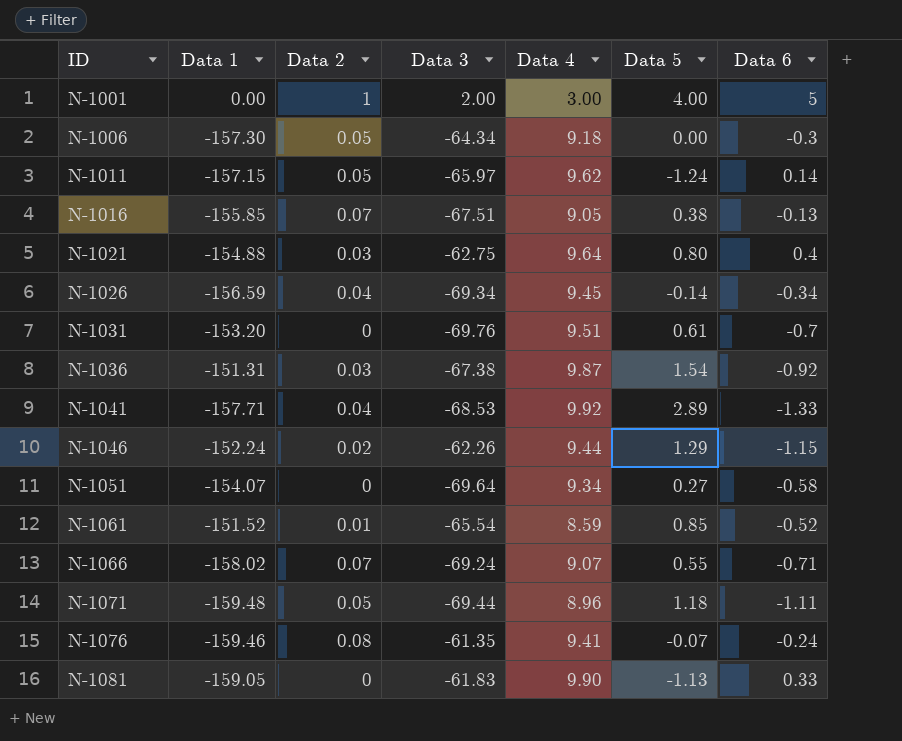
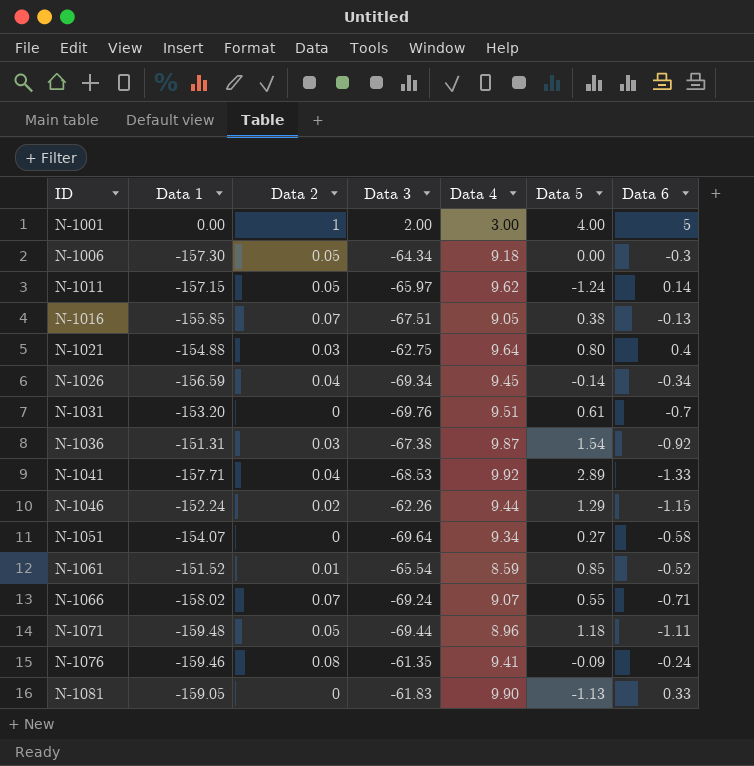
N-1076 | Data 5: -0.07 -> -0.09

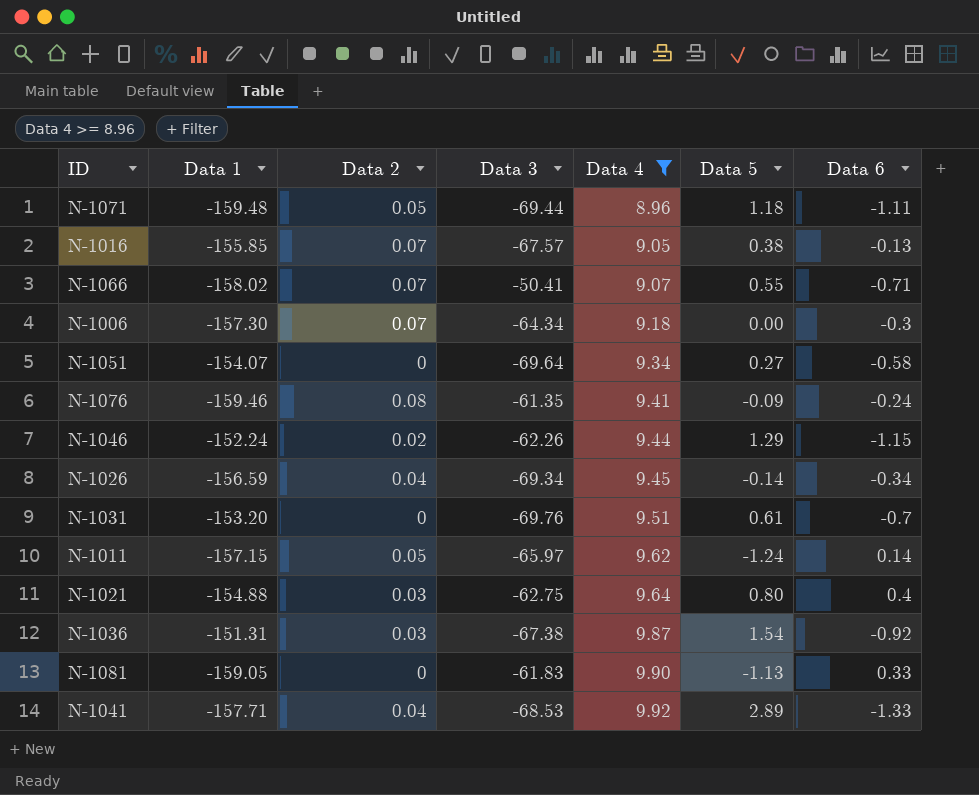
filter: none -> Data 4 >= 8.96
row order: ID ascending -> Data 4 ascending
N-1016 | Data 3: -67.51 -> -67.57
N-1066 | Data 3: -69.24 -> -50.41
N-1006 | Data 2: 0.05 -> 0.07

